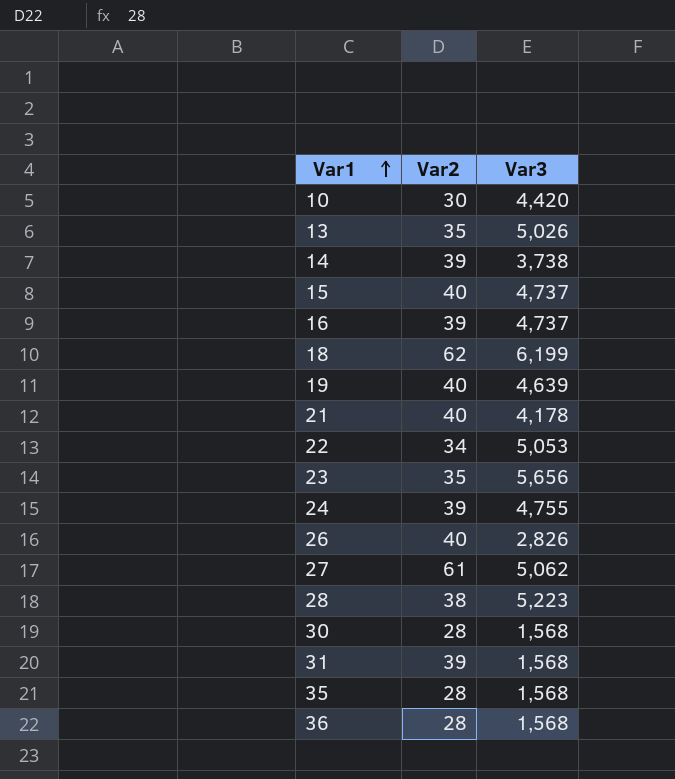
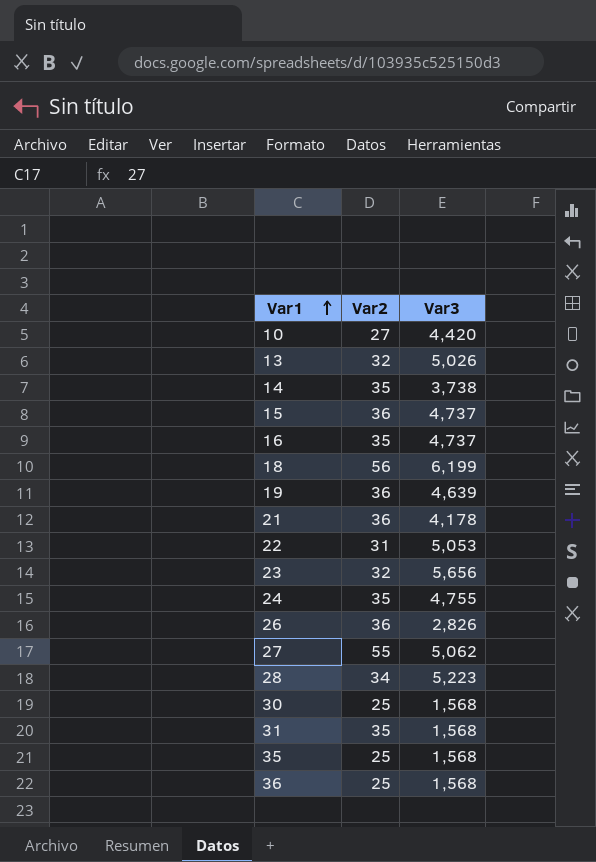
10 | Var2: 30 -> 27
13 | Var2: 35 -> 32
14 | Var2: 39 -> 35
15 | Var2: 40 -> 36
16 | Var2: 39 -> 35
18 | Var2: 62 -> 56
19 | Var2: 40 -> 36
21 | Var2: 40 -> 36
22 | Var2: 34 -> 31
23 | Var2: 35 -> 32
24 | Var2: 39 -> 35
26 | Var2: 40 -> 36
27 | Var2: 61 -> 55
28 | Var2: 38 -> 34
30 | Var2: 28 -> 25
31 | Var2: 39 -> 35
35 | Var2: 28 -> 25
36 | Var2: 28 -> 25

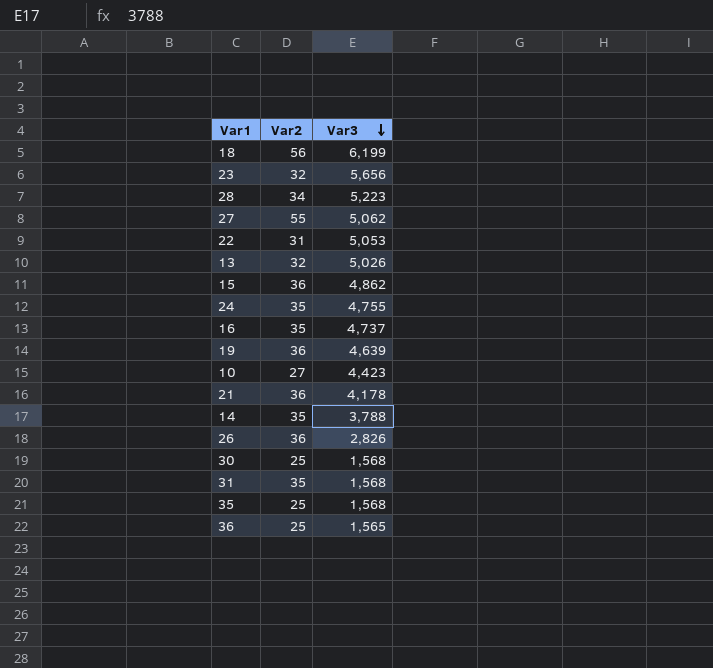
row order: Var1 ascending -> Var3 descending
15 | Var3: 4,737 -> 4,862
10 | Var3: 4,420 -> 4,423
14 | Var3: 3,738 -> 3,788
36 | Var3: 1,568 -> 1,565

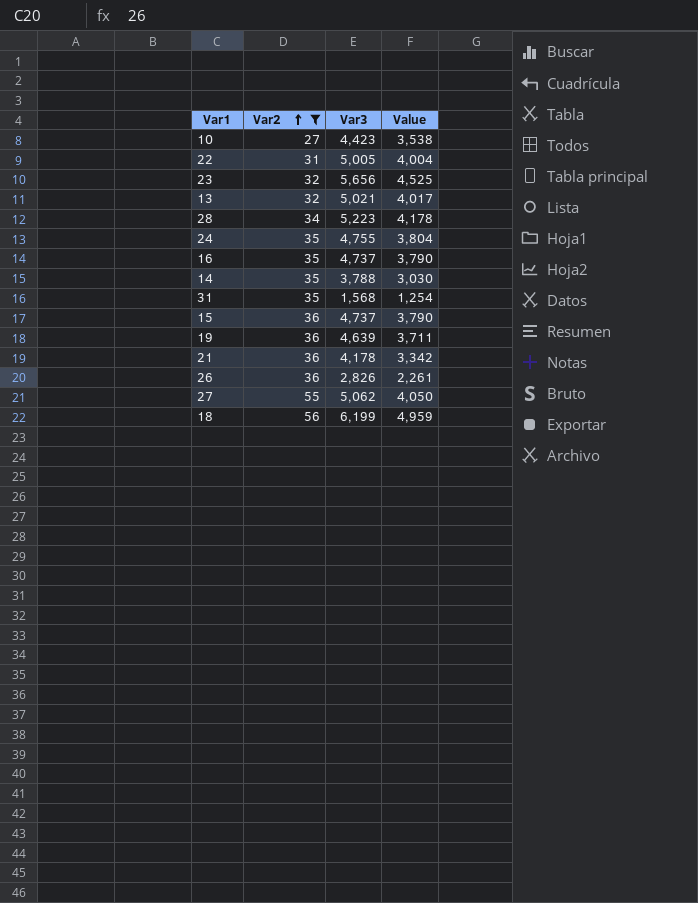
filter: none -> Var2 != 25
row order: Var3 descending -> Var2 ascending
column Value | formula: none -> [Var3] * 0.8
22 | Var3: 5,053 -> 5,005
13 | Var3: 5,026 -> 5,021
15 | Var3: 4,862 -> 4,737

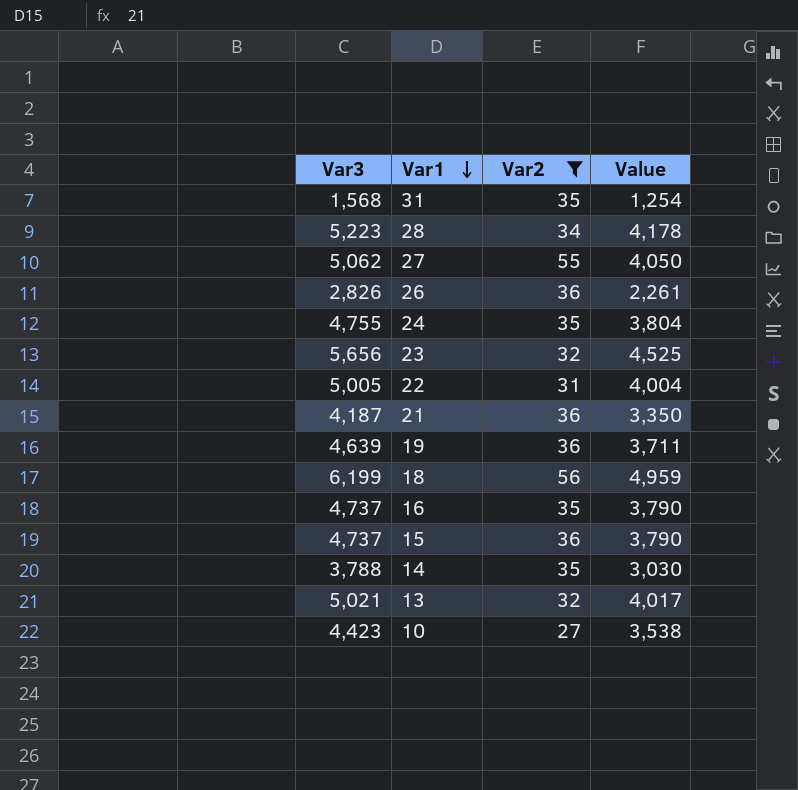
row order: Var2 ascending -> Var1 descending
column Var3 | position: 3 -> 1
21 | Var3: 4,178 -> 4,187
21 | Value: 3,342 -> 3,350

